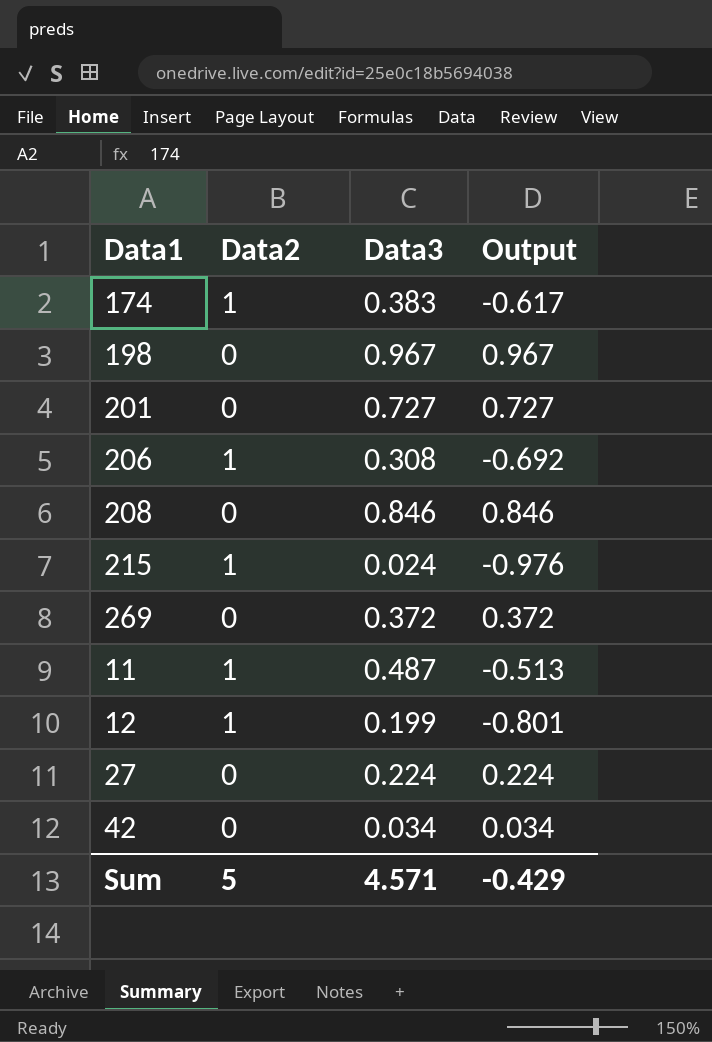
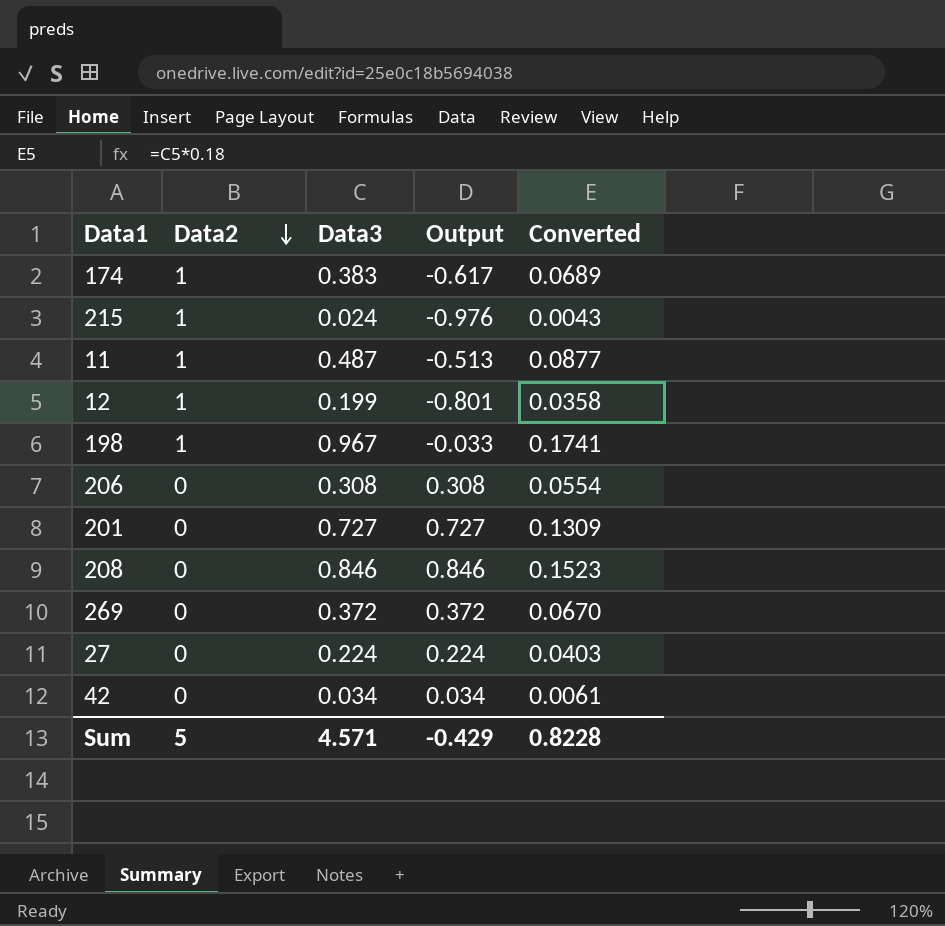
row order: none -> Data2 descending
column Converted | formula: none -> [Data3] * 0.18
198 | Data2: 0 -> 1
198 | Output: 0.967 -> -0.033
206 | Data2: 1 -> 0
206 | Output: -0.692 -> 0.308

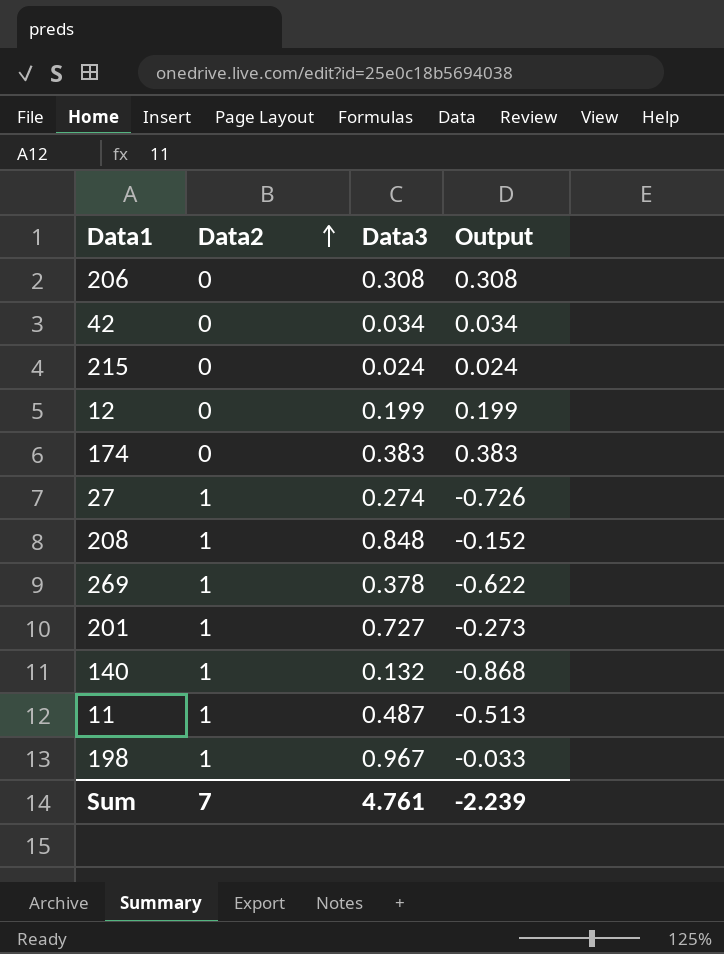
row order: Data2 descending -> Data2 ascending
column Converted | formula: [Data3] * 0.18 -> none
215 | Data2: 1 -> 0
215 | Output: -0.976 -> 0.024
12 | Data2: 1 -> 0
12 | Output: -0.801 -> 0.199
174 | Data2: 1 -> 0
174 | Output: -0.617 -> 0.383
27 | Data2: 0 -> 1
27 | Data3: 0.224 -> 0.274
27 | Output: 0.224 -> -0.726
208 | Data2: 0 -> 1
208 | Data3: 0.846 -> 0.848
208 | Output: 0.846 -> -0.152
269 | Data2: 0 -> 1
269 | Data3: 0.372 -> 0.378
269 | Output: 0.372 -> -0.622
201 | Data2: 0 -> 1
201 | Output: 0.727 -> -0.273
row 140: none -> 1 | 0.132 | -0.868
Sum | Data2: 5 -> 7
Sum | Data3: 4.571 -> 4.761
Sum | Output: -0.429 -> -2.239

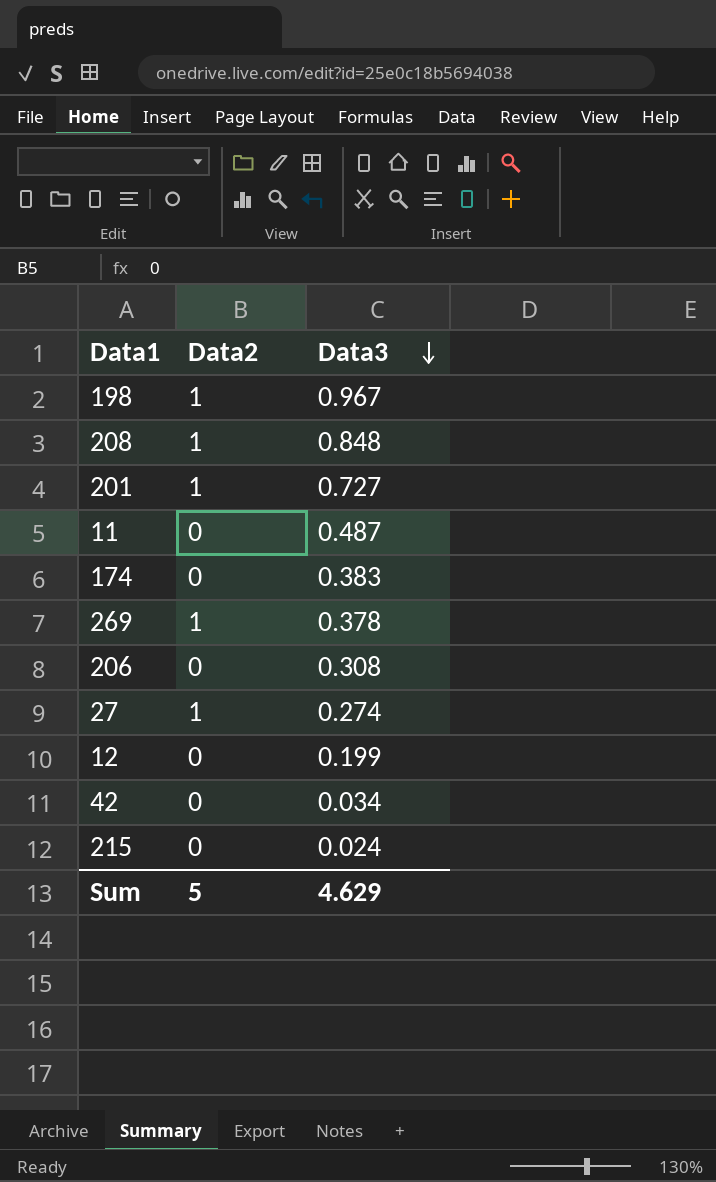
row order: Data2 ascending -> Data3 descending
column Output | formula: [Data3] - [Data2] -> none
row 140: 1 | 0.132 | -0.868 -> none
11 | Data2: 1 -> 0
Sum | Data2: 7 -> 5
Sum | Data3: 4.761 -> 4.629

